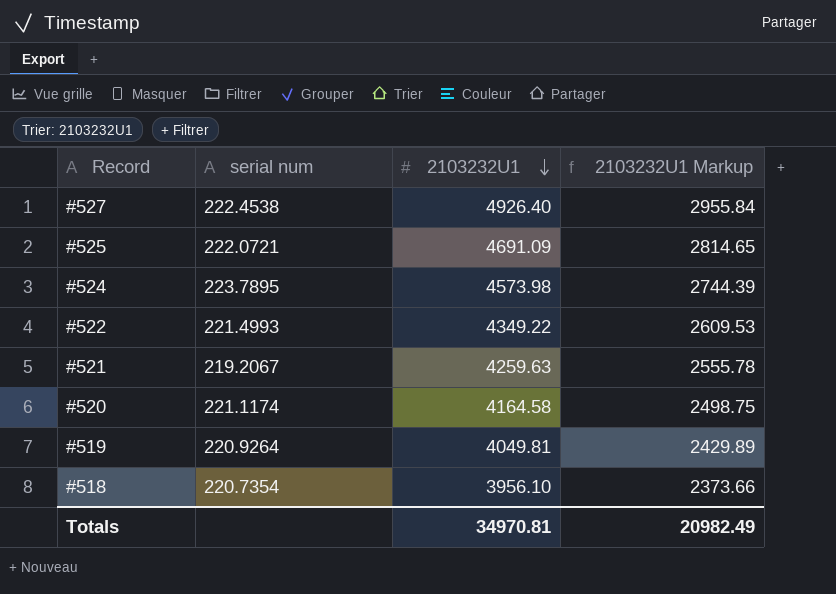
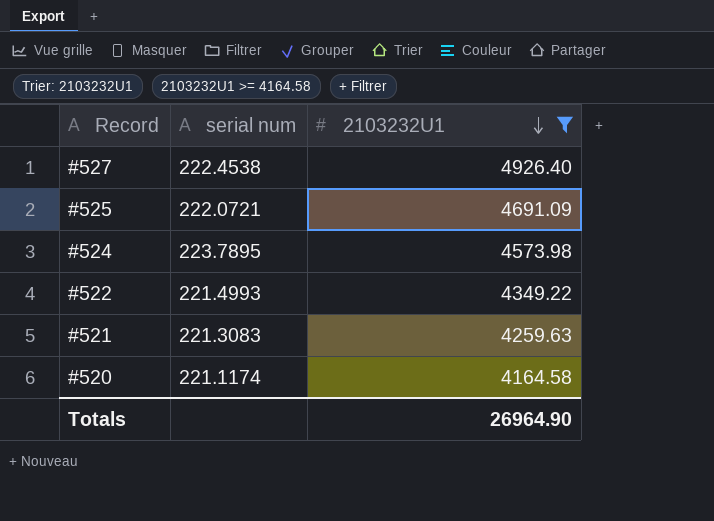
filter: none -> 2103232U1 >= 4164.58
column 2103232U1 Markup | formula: [2103232U1] * 0.6 -> none
#521 | serial num: 219.2067 -> 221.3083
Totals | 2103232U1: 34970.81 -> 26964.90

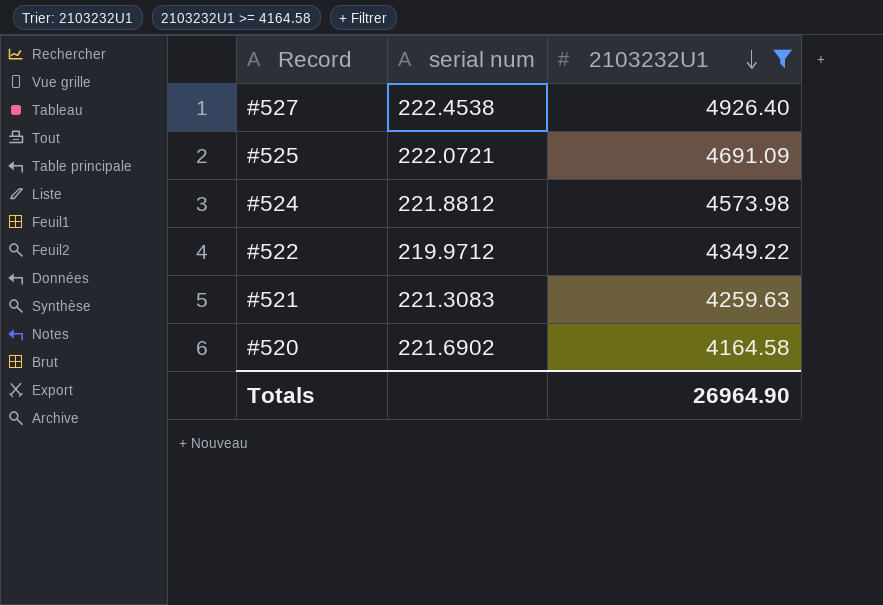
#524 | serial num: 223.7895 -> 221.8812
#522 | serial num: 221.4993 -> 219.9712
#520 | serial num: 221.1174 -> 221.6902

